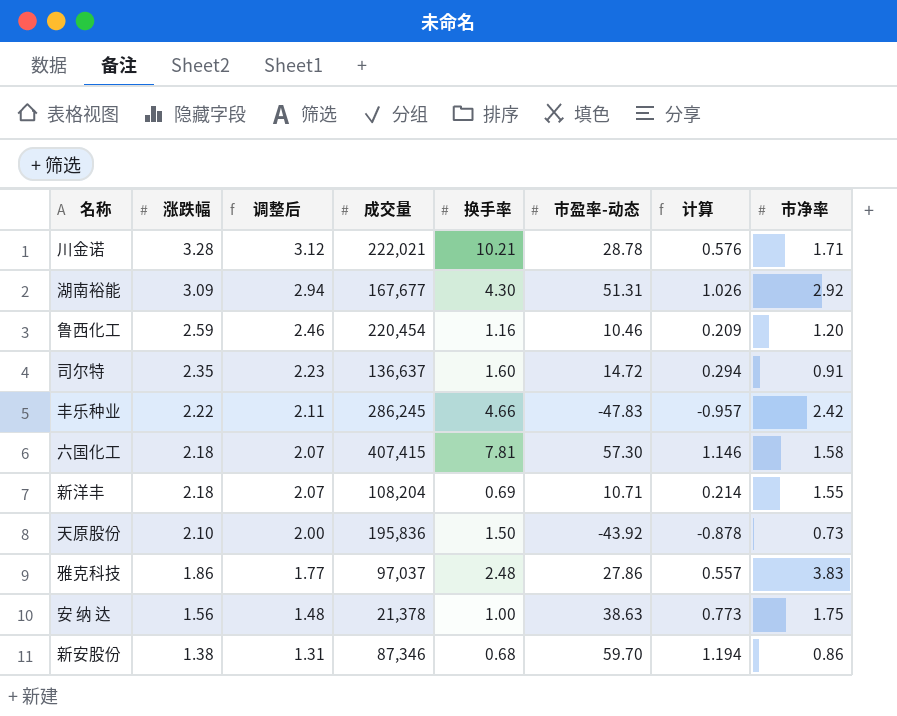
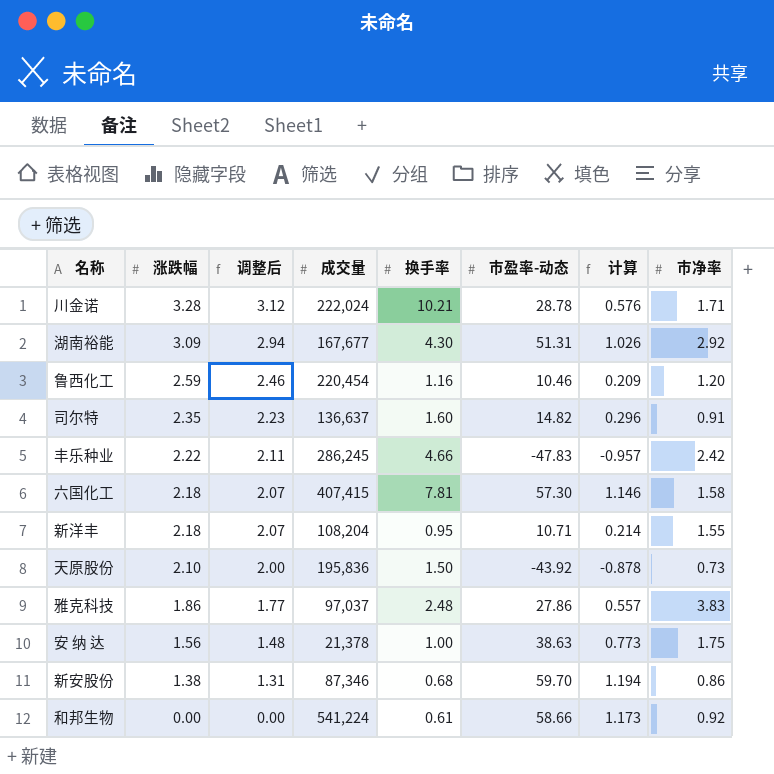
川金诺 | 成交量: 222,021 -> 222,024
司尔特 | 市盈率-动态: 14.72 -> 14.82
司尔特 | 计算: 0.294 -> 0.296
新洋丰 | 换手率: 0.69 -> 0.95
row 和邦生物: none -> 0.00 | 0.00 | 541,224 | 0.61 | 58.66 | 1.173 | 0.92

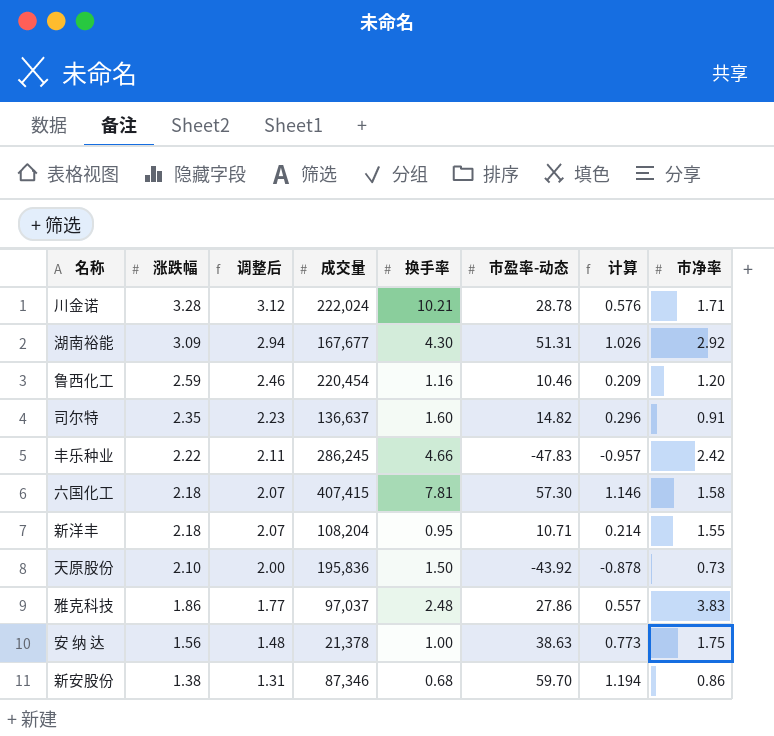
row 和邦生物: 0.00 | 0.00 | 541,224 | 0.61 | 58.66 | 1.173 | 0.92 -> none

